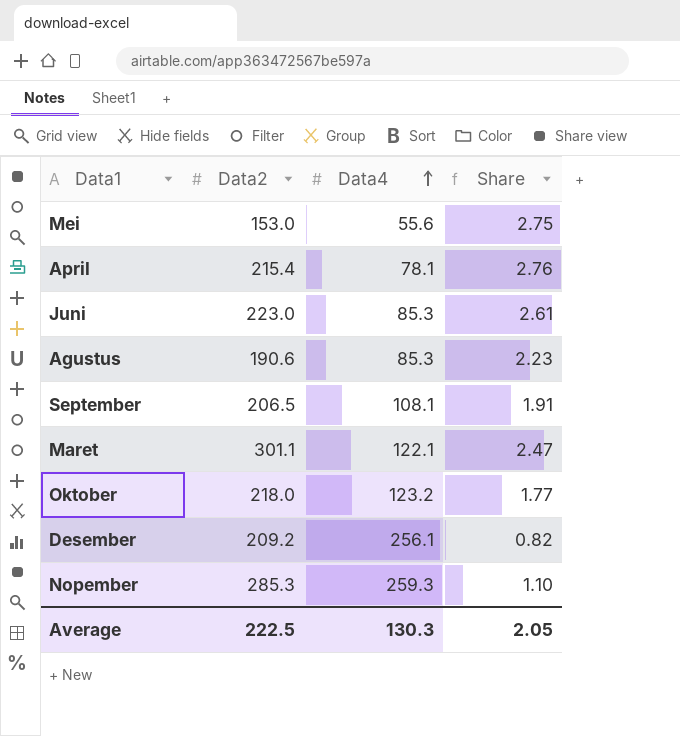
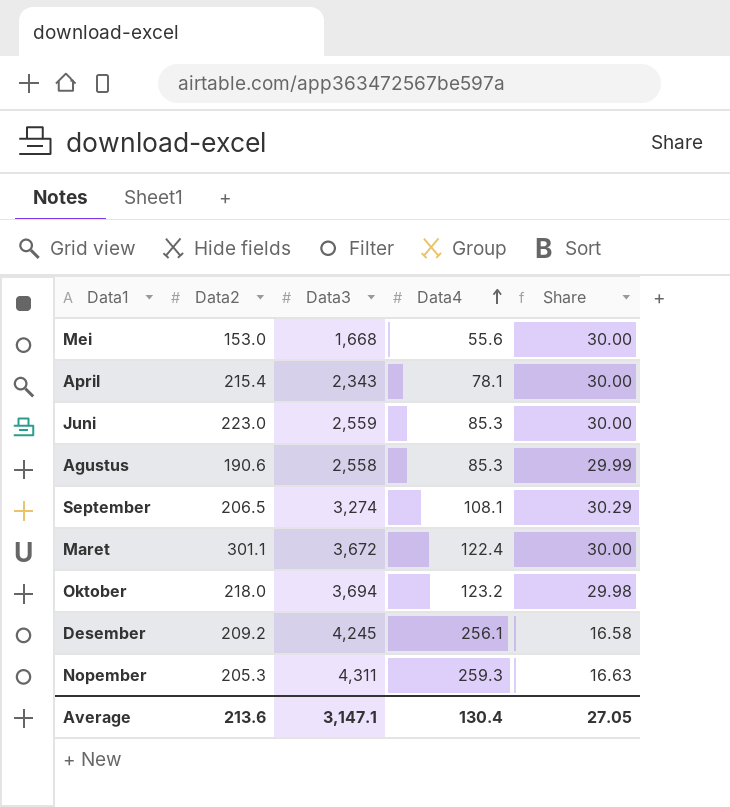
column Data3 | position: none -> 3
column Share | formula: [Data2] / [Data4] -> [Data3] / [Data4]
Maret | Data4: 122.1 -> 122.4
Nopember | Data2: 285.3 -> 205.3
Average | Data2: 222.5 -> 213.6
Average | Data4: 130.3 -> 130.4
Average | Share: 2.05 -> 27.05

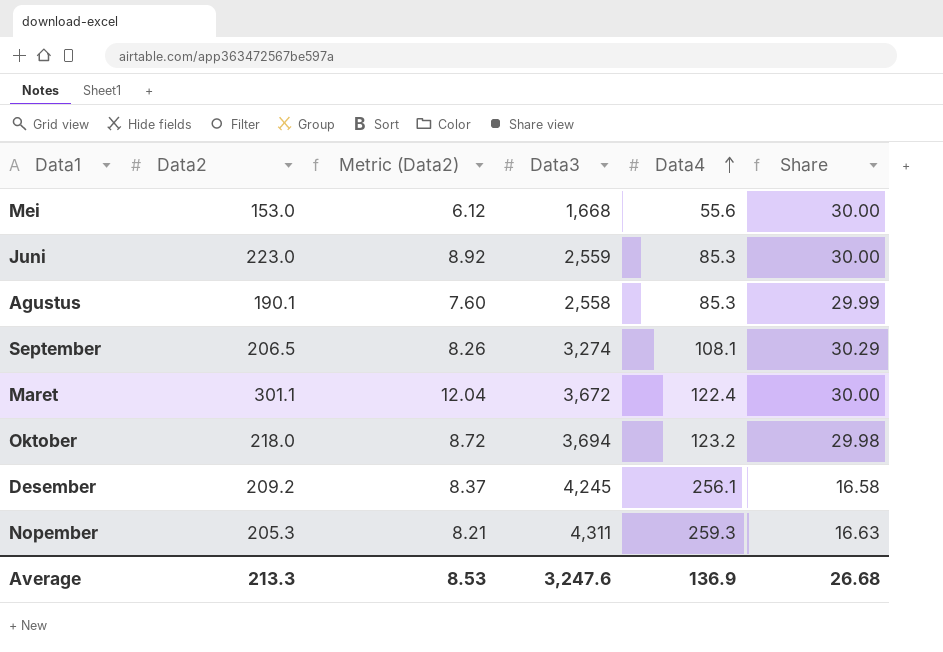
column Metric (Data2) | formula: none -> [Data2] * 0.04
row April: 215.4 | 2,343 | 78.1 | 30.00 -> none
Agustus | Data2: 190.6 -> 190.1
Average | Data2: 213.6 -> 213.3
Average | Data3: 3,147.1 -> 3,247.6
Average | Data4: 130.4 -> 136.9
Average | Share: 27.05 -> 26.68

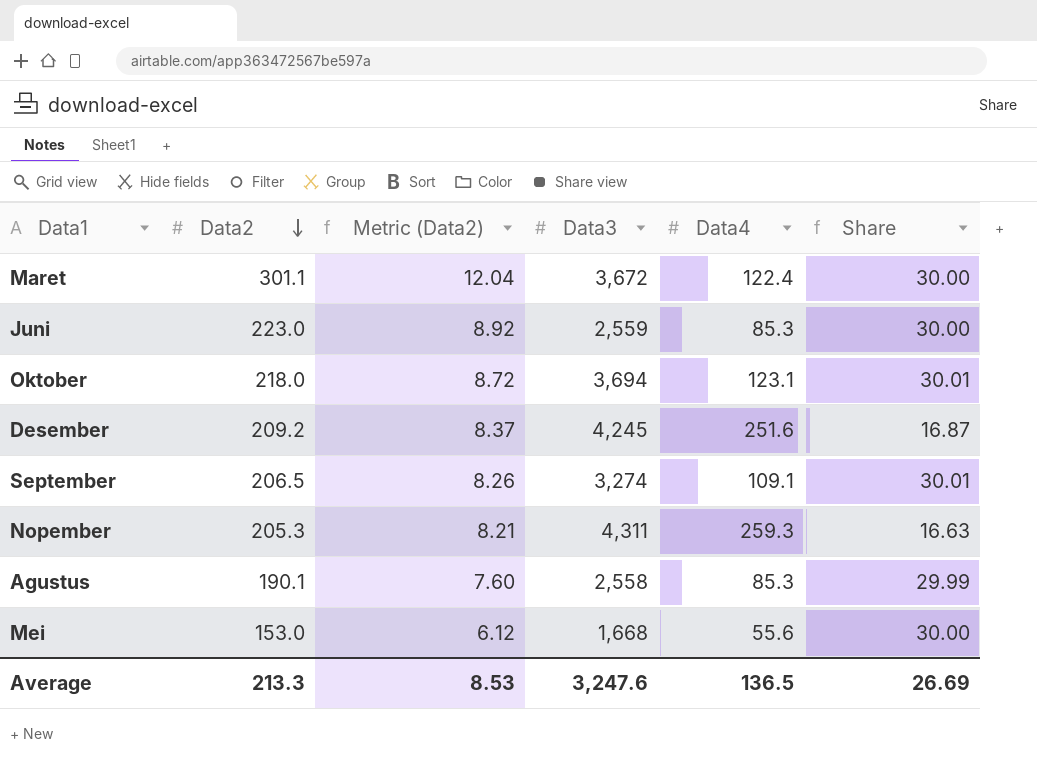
row order: Data4 ascending -> Data2 descending
Oktober | Data4: 123.2 -> 123.1
Oktober | Share: 29.98 -> 30.01
Desember | Data4: 256.1 -> 251.6
Desember | Share: 16.58 -> 16.87
September | Data4: 108.1 -> 109.1
September | Share: 30.29 -> 30.01
Average | Data4: 136.9 -> 136.5
Average | Share: 26.68 -> 26.69

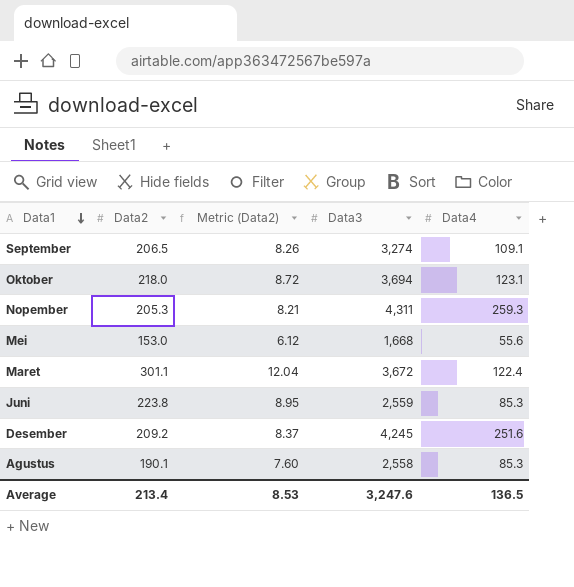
row order: Data2 descending -> Data1 descending
column Share | formula: [Data3] / [Data4] -> none
Juni | Data2: 223.0 -> 223.8
Juni | Metric (Data2): 8.92 -> 8.95
Average | Data2: 213.3 -> 213.4

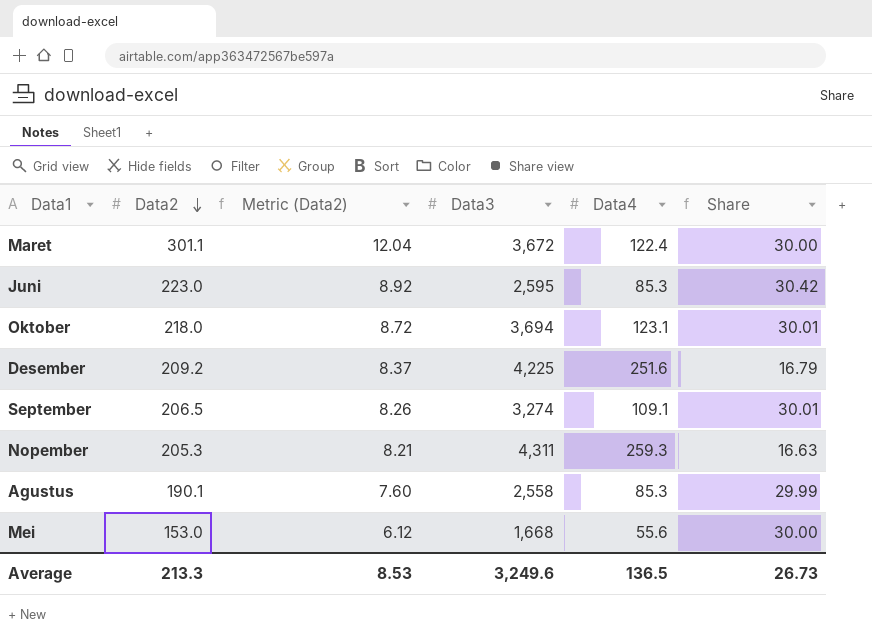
row order: Data1 descending -> Data2 descending
column Share | formula: none -> [Data3] / [Data4]
Juni | Data2: 223.8 -> 223.0
Juni | Metric (Data2): 8.95 -> 8.92
Juni | Data3: 2,559 -> 2,595
Desember | Data3: 4,245 -> 4,225
Average | Data2: 213.4 -> 213.3
Average | Data3: 3,247.6 -> 3,249.6

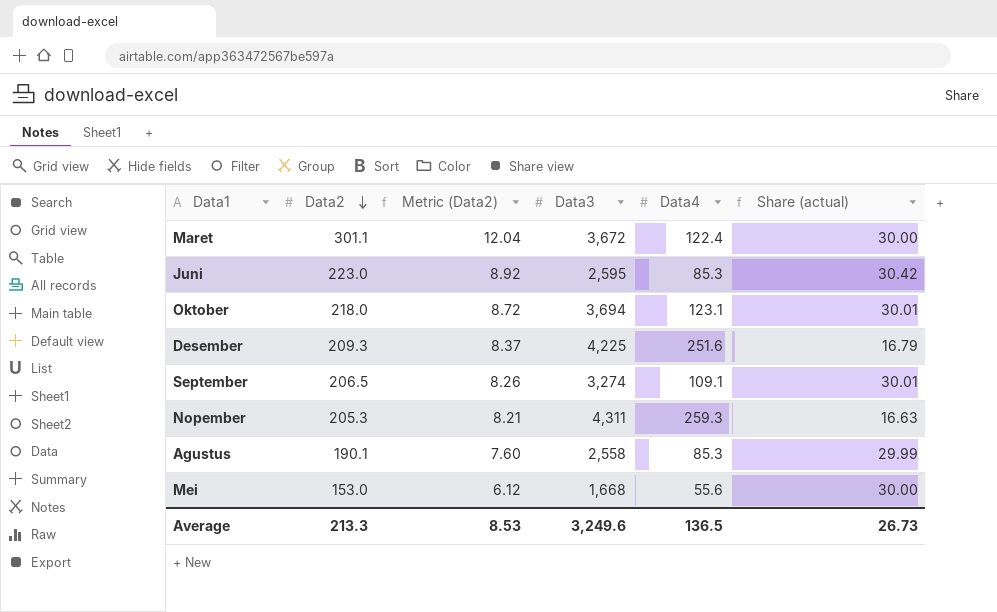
column name: Share -> Share (actual)
Desember | Data2: 209.2 -> 209.3

